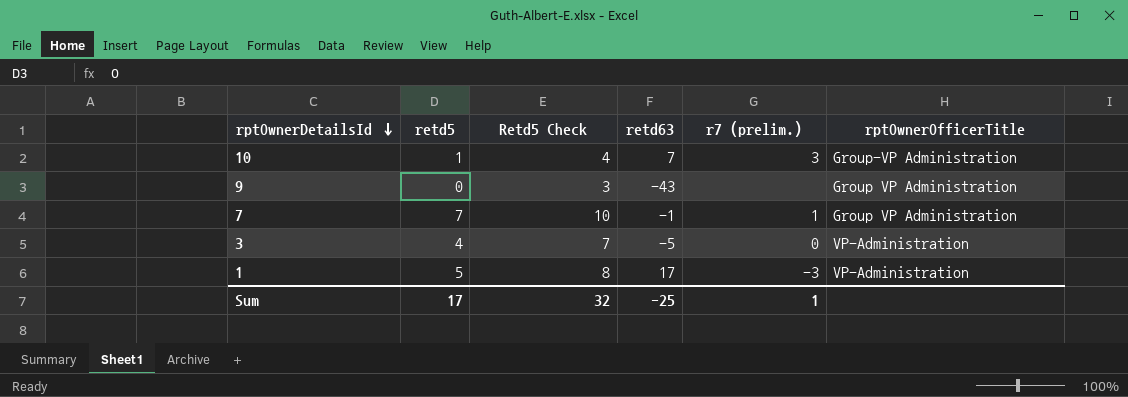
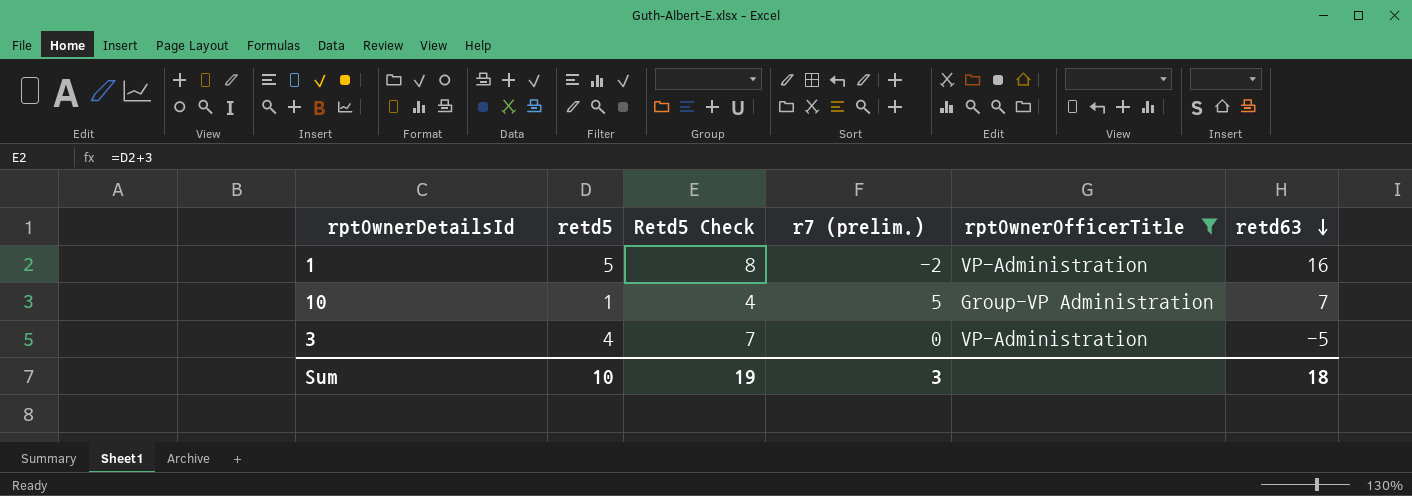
filter: none -> rptOwnerOfficerTitle != Group VP Administration
row order: rptOwnerDetailsId descending -> retd63 descending
column retd63 | position: 4 -> 6
1 | r7 (prelim.): -3 -> -2
1 | retd63: 17 -> 16
10 | r7 (prelim.): 3 -> 5
Sum | retd5: 17 -> 10
Sum | Retd5 Check: 32 -> 19
Sum | r7 (prelim.): 1 -> 3
Sum | retd63: -25 -> 18

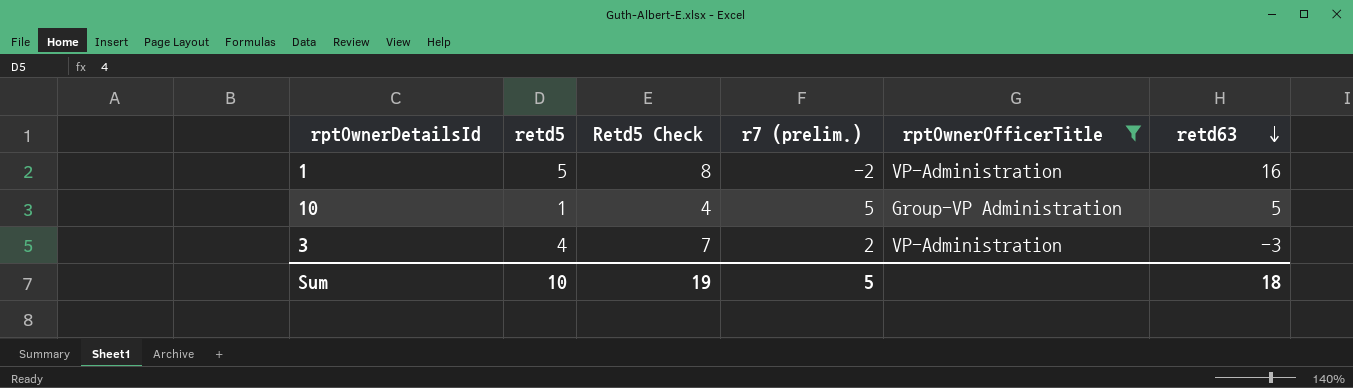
10 | retd63: 7 -> 5
3 | r7 (prelim.): 0 -> 2
3 | retd63: -5 -> -3
Sum | r7 (prelim.): 3 -> 5

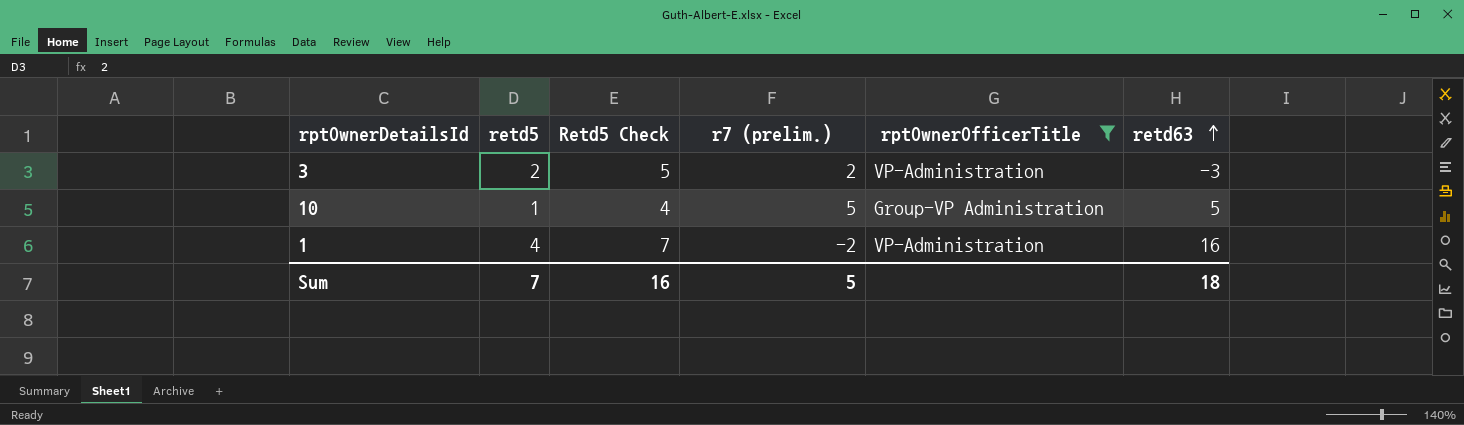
row order: retd63 descending -> retd63 ascending
3 | retd5: 4 -> 2
3 | Retd5 Check: 7 -> 5
1 | retd5: 5 -> 4
1 | Retd5 Check: 8 -> 7
Sum | retd5: 10 -> 7
Sum | Retd5 Check: 19 -> 16

